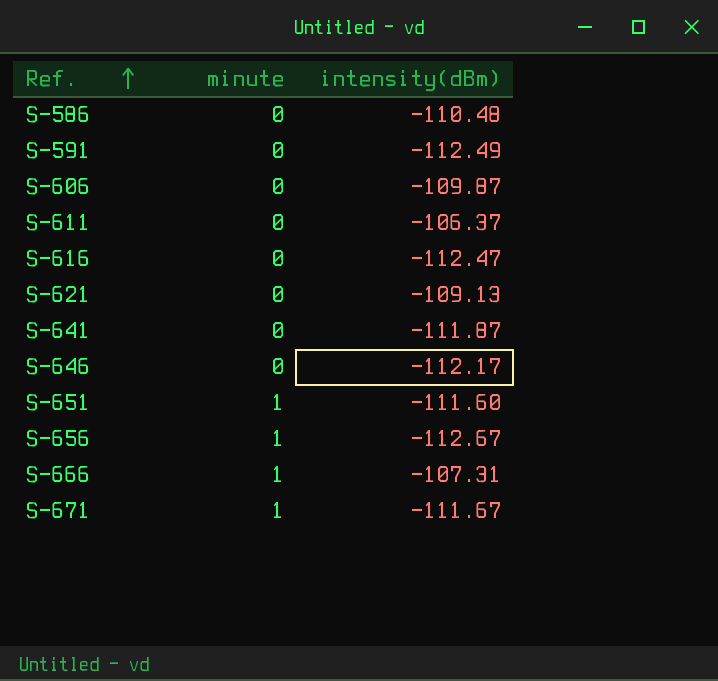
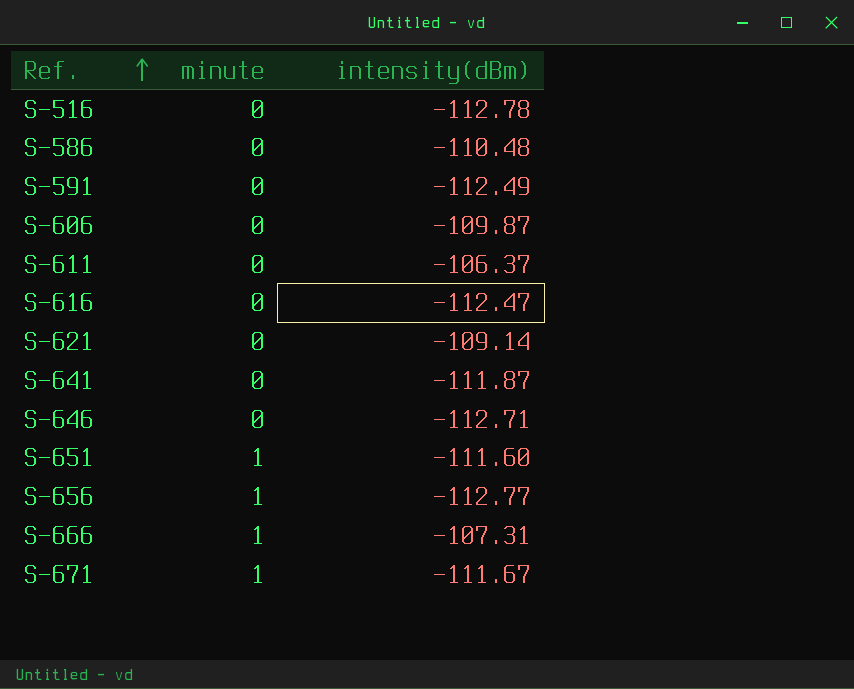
row S-516: none -> 0 | -112.78
S-621 | intensity(dBm): -109.13 -> -109.14
S-646 | intensity(dBm): -112.17 -> -112.71
S-656 | intensity(dBm): -112.67 -> -112.77

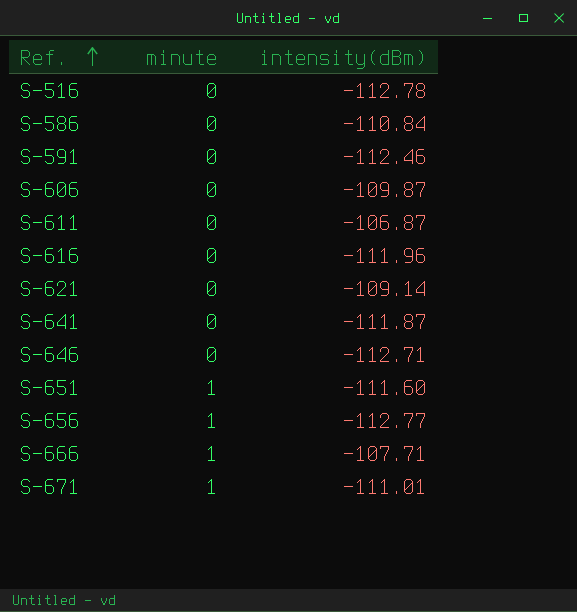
S-586 | intensity(dBm): -110.48 -> -110.84
S-591 | intensity(dBm): -112.49 -> -112.46
S-611 | intensity(dBm): -106.37 -> -106.87
S-616 | intensity(dBm): -112.47 -> -111.96
S-666 | intensity(dBm): -107.31 -> -107.71
S-671 | intensity(dBm): -111.67 -> -111.01

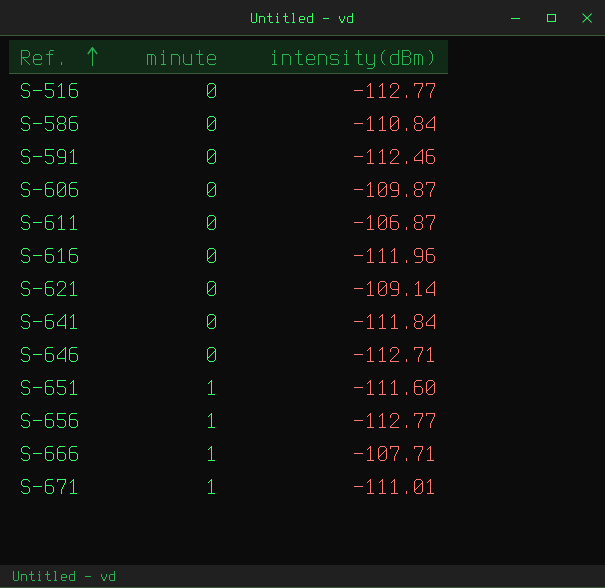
S-516 | intensity(dBm): -112.78 -> -112.77
S-641 | intensity(dBm): -111.87 -> -111.84

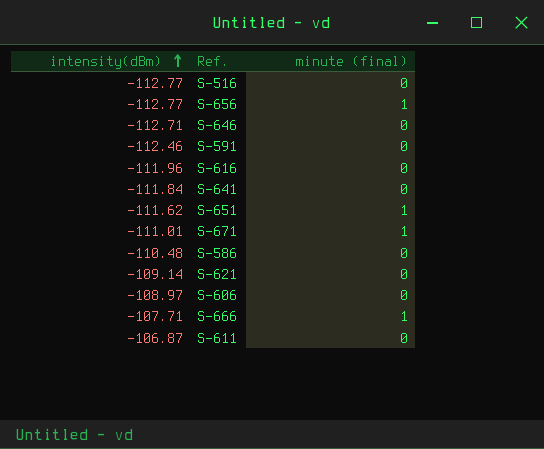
row order: Ref. ascending -> intensity(dBm) ascending
column intensity(dBm) | position: 3 -> 1
column name: minute -> minute (final)
S-651 | intensity(dBm): -111.60 -> -111.62
S-586 | intensity(dBm): -110.84 -> -110.48
S-606 | intensity(dBm): -109.87 -> -108.97

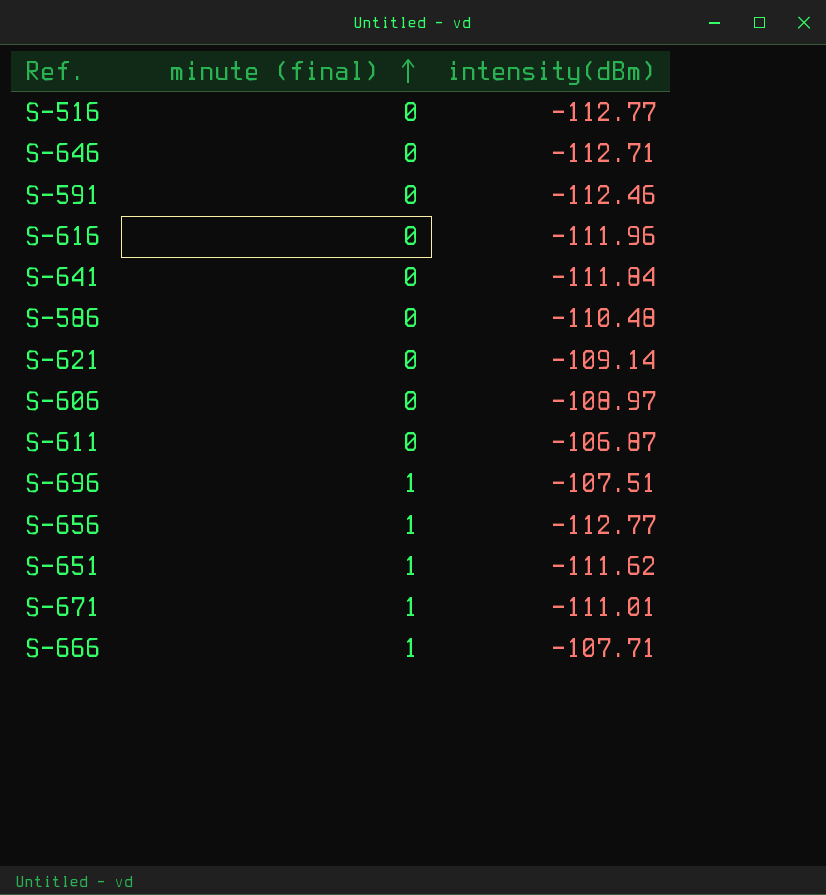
row order: intensity(dBm) ascending -> minute (final) ascending
column intensity(dBm) | position: 1 -> 3
row S-696: none -> 1 | -107.51

